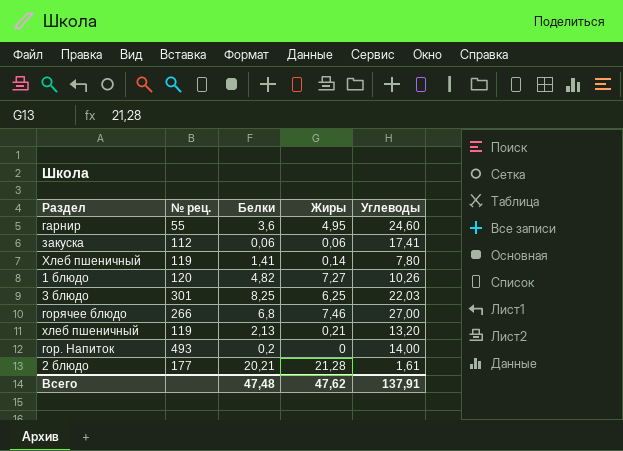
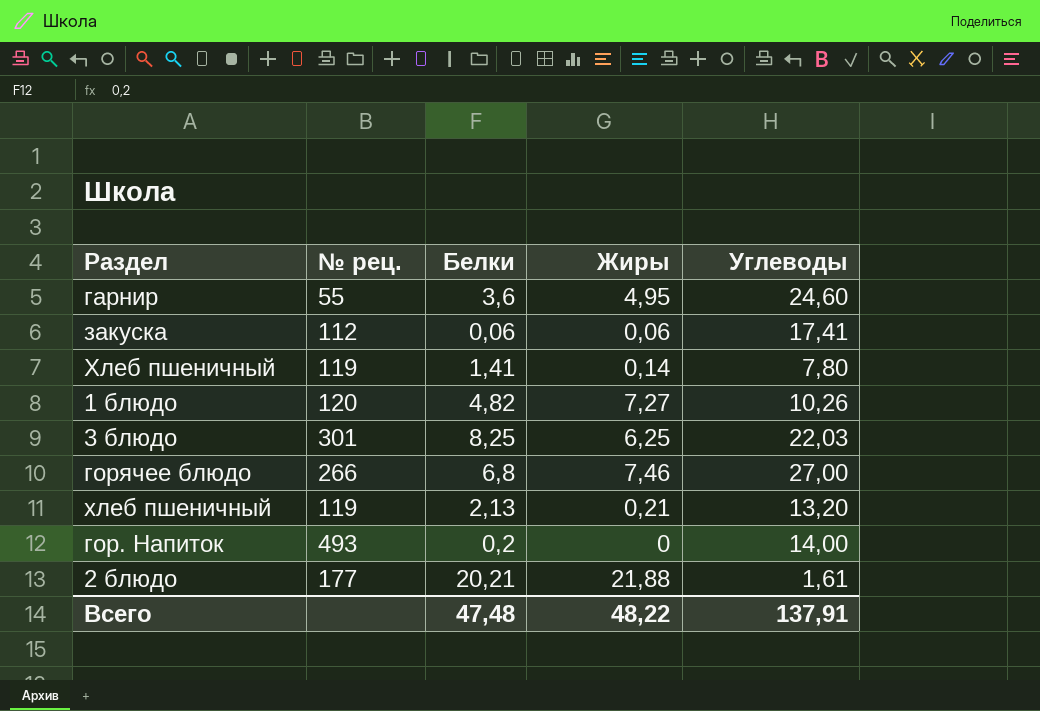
2 блюдо | Жиры: 21,28 -> 21,88
Всего | Жиры: 47,62 -> 48,22

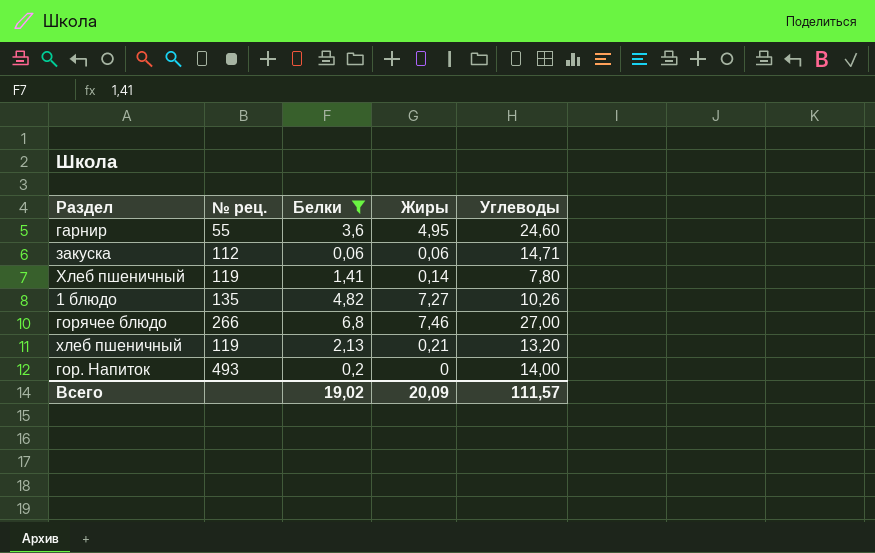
filter: none -> Белки <= 6,8
закуска | Углеводы: 17,41 -> 14,71
1 блюдо | № рец.: 120 -> 135
Всего | Белки: 47,48 -> 19,02
Всего | Жиры: 48,22 -> 20,09
Всего | Углеводы: 137,91 -> 111,57

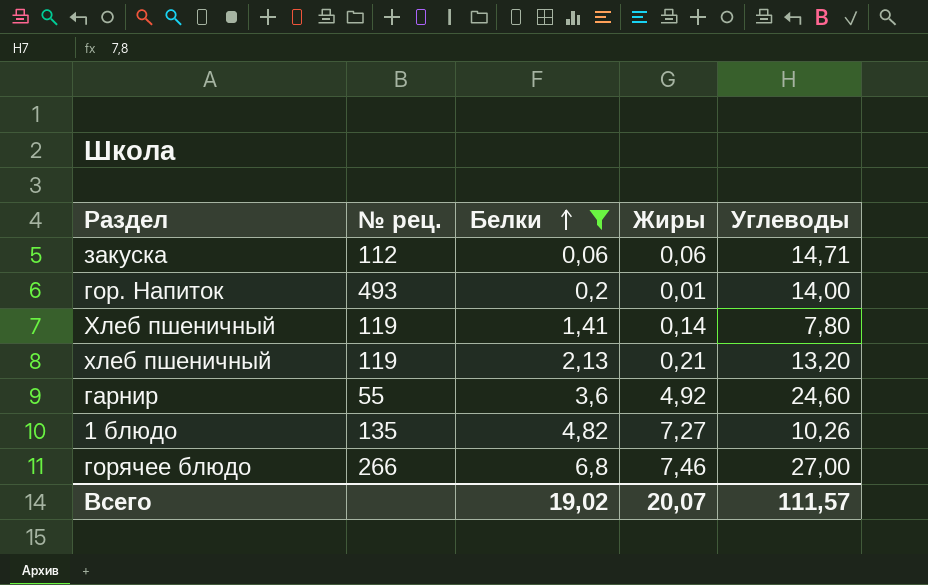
row order: none -> Белки ascending
гор. Напиток | Жиры: 0 -> 0,01
гарнир | Жиры: 4,95 -> 4,92
Всего | Жиры: 20,09 -> 20,07

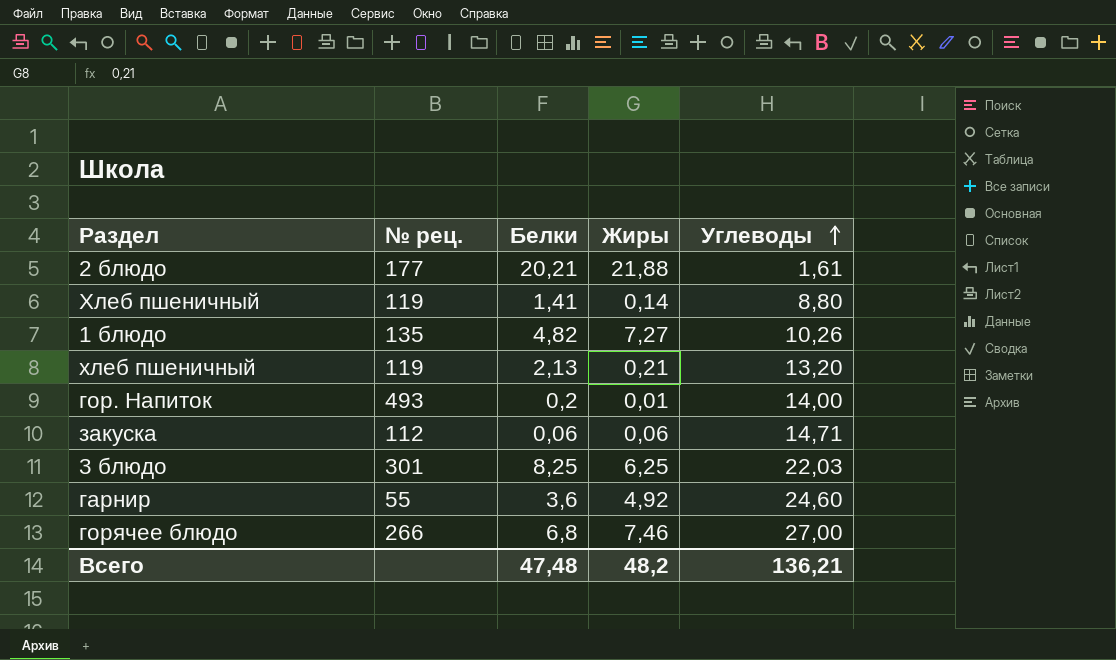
filter: Белки <= 6,8 -> none
row order: Белки ascending -> Углеводы ascending
Хлеб пшеничный | Углеводы: 7,80 -> 8,80
Всего | Белки: 19,02 -> 47,48
Всего | Жиры: 20,07 -> 48,2
Всего | Углеводы: 111,57 -> 136,21

